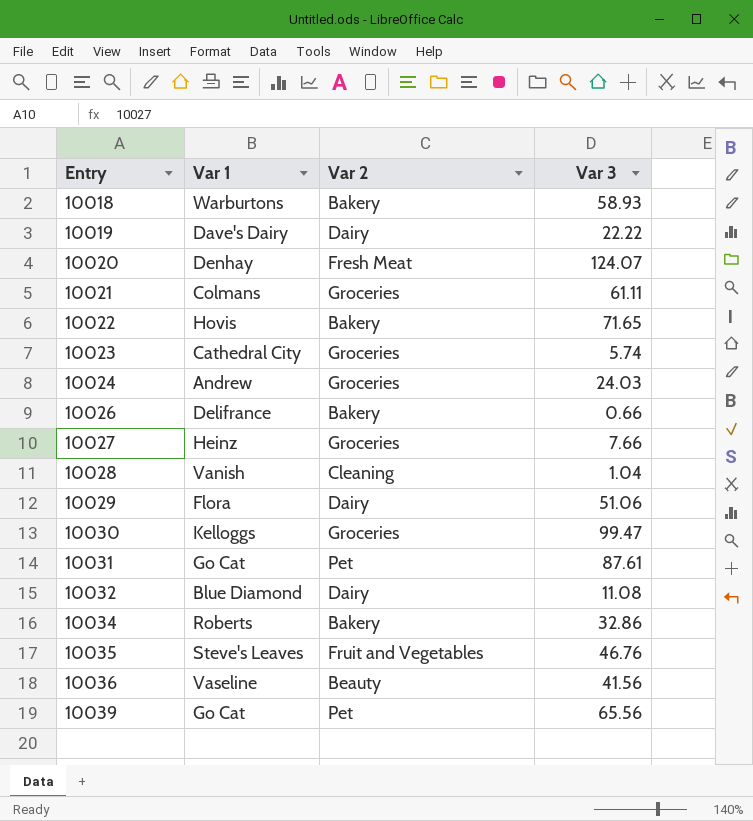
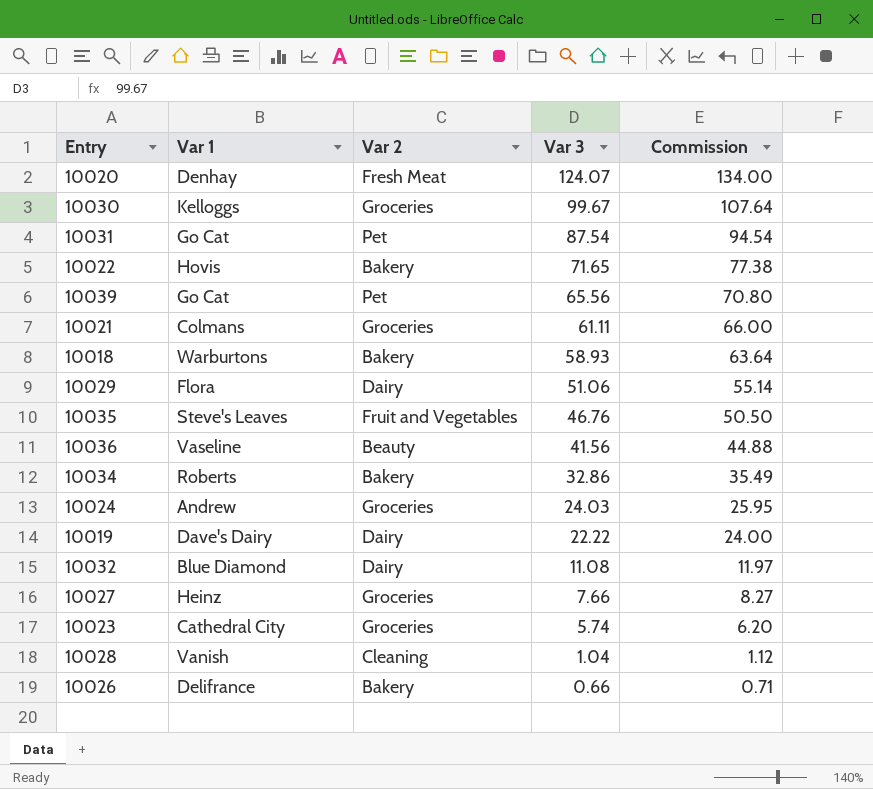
row order: Entry ascending -> Var 3 descending
column Commission | formula: none -> [Var 3] * 1.08
10030 | Var 3: 99.47 -> 99.67
10031 | Var 3: 87.61 -> 87.54

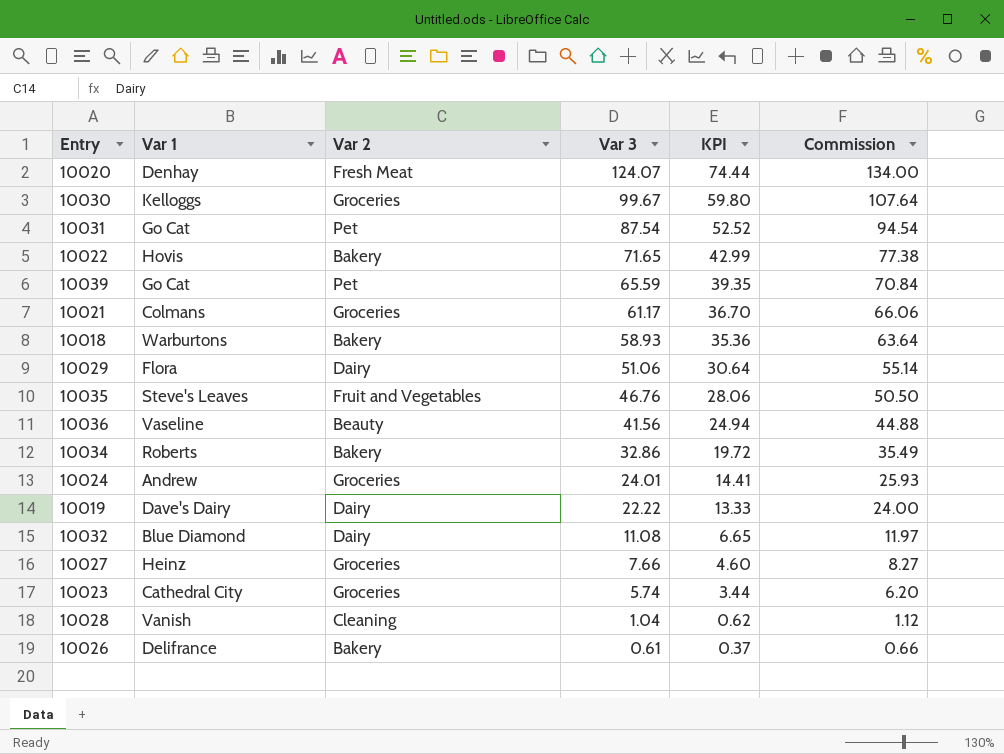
column KPI | formula: none -> [Var 3] * 0.6
10039 | Var 3: 65.56 -> 65.59
10039 | Commission: 70.80 -> 70.84
10021 | Var 3: 61.11 -> 61.17
10021 | Commission: 66.00 -> 66.06
10024 | Var 3: 24.03 -> 24.01
10024 | Commission: 25.95 -> 25.93
10026 | Var 3: 0.66 -> 0.61
10026 | Commission: 0.71 -> 0.66

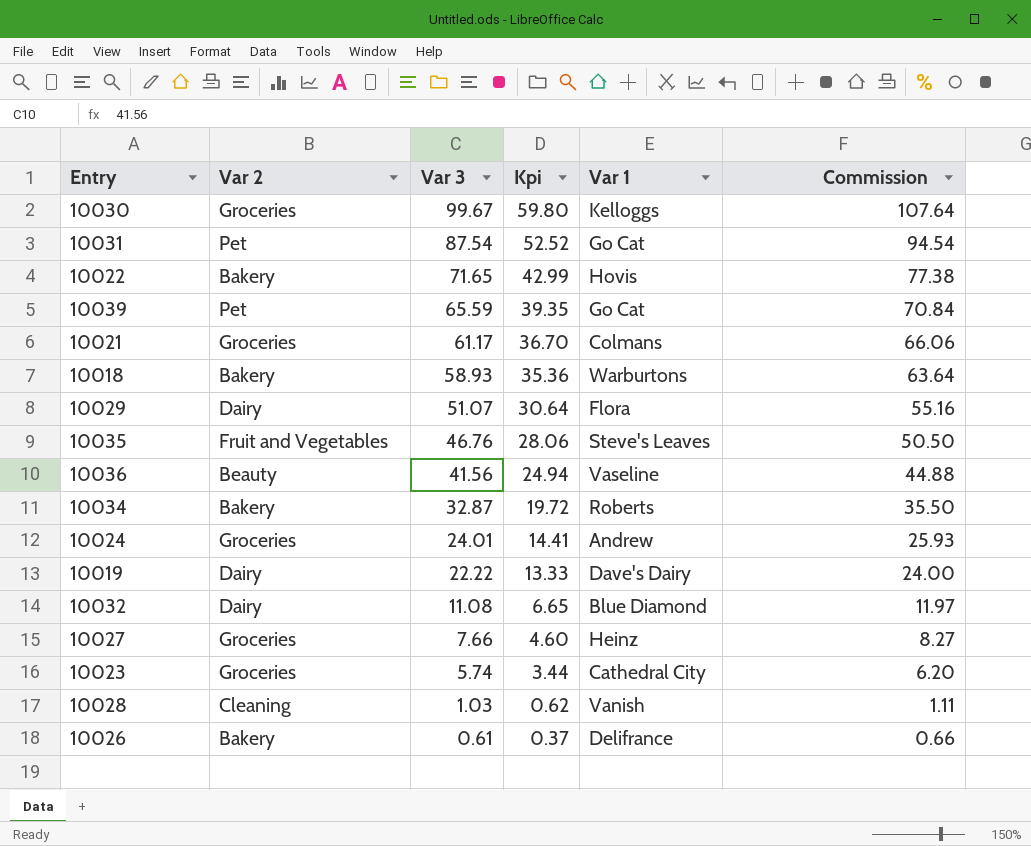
column name: KPI -> Kpi
column Var 1 | position: 2 -> 5
row 10020: Denhay | Fresh Meat | 124.07 | 74.44 | 134.00 -> none
10029 | Var 3: 51.06 -> 51.07
10029 | Commission: 55.14 -> 55.16
10034 | Var 3: 32.86 -> 32.87
10034 | Commission: 35.49 -> 35.50
10028 | Var 3: 1.04 -> 1.03
10028 | Commission: 1.12 -> 1.11

